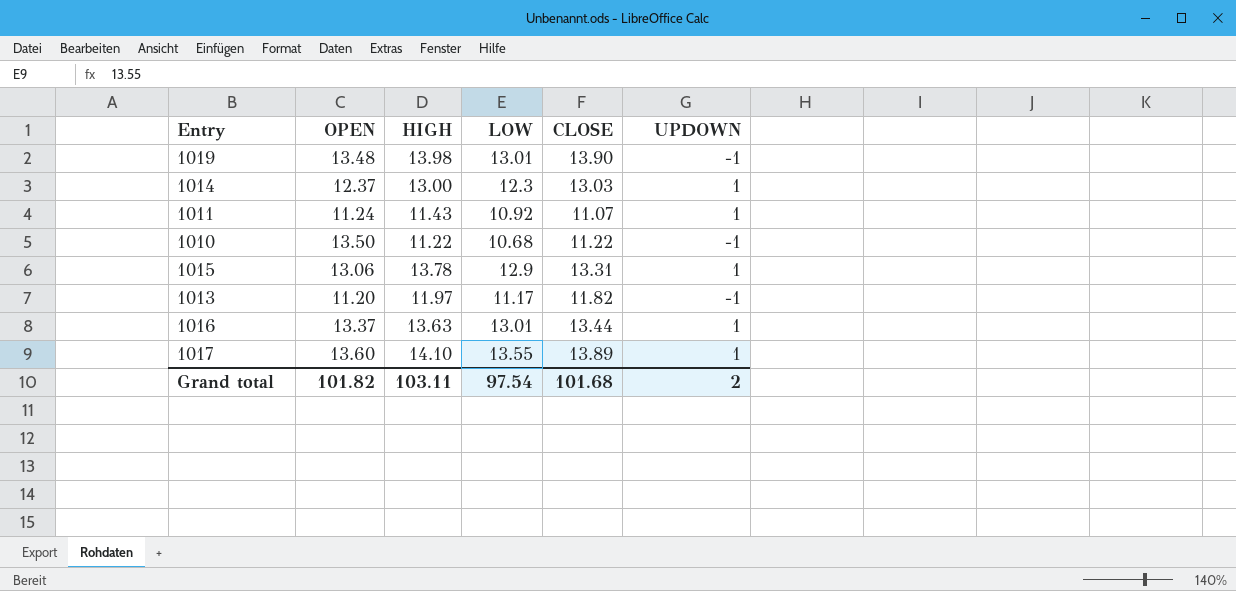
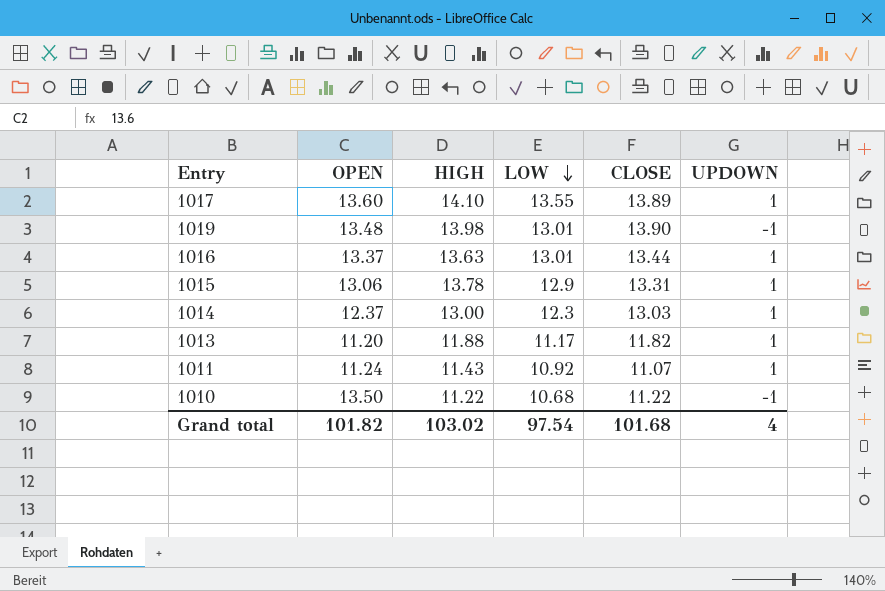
row order: none -> LOW descending
1013 | HIGH: 11.97 -> 11.88
1013 | UPDOWN: -1 -> 1
Grand total | HIGH: 103.11 -> 103.02
Grand total | UPDOWN: 2 -> 4

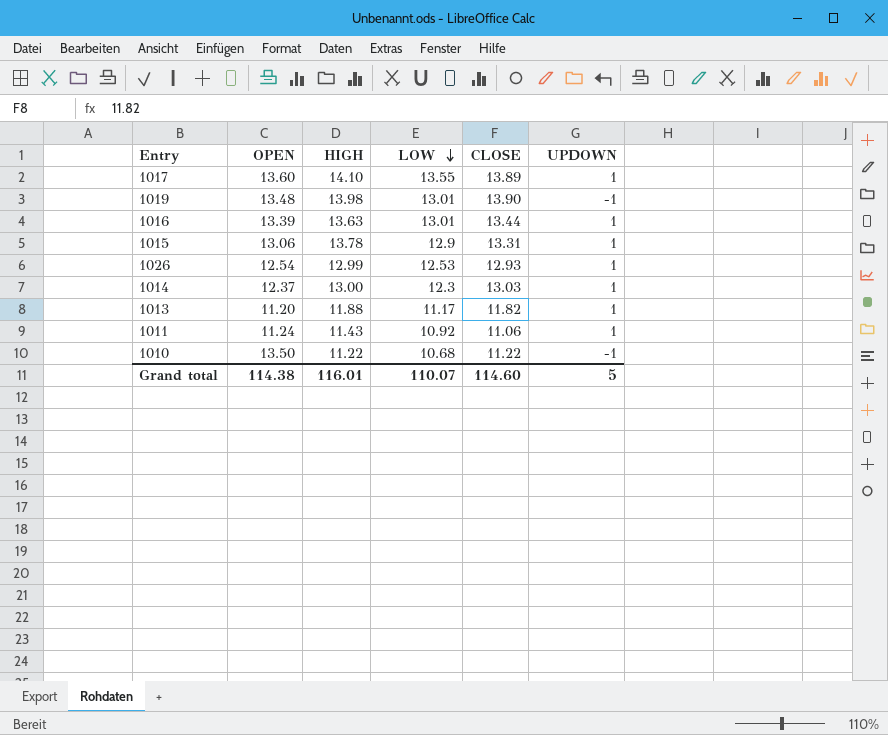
1016 | OPEN: 13.37 -> 13.39
row 1026: none -> 12.54 | 12.99 | 12.53 | 12.93 | 1
1011 | CLOSE: 11.07 -> 11.06
Grand total | OPEN: 101.82 -> 114.38
Grand total | HIGH: 103.02 -> 116.01
Grand total | LOW: 97.54 -> 110.07
Grand total | CLOSE: 101.68 -> 114.60
Grand total | UPDOWN: 4 -> 5

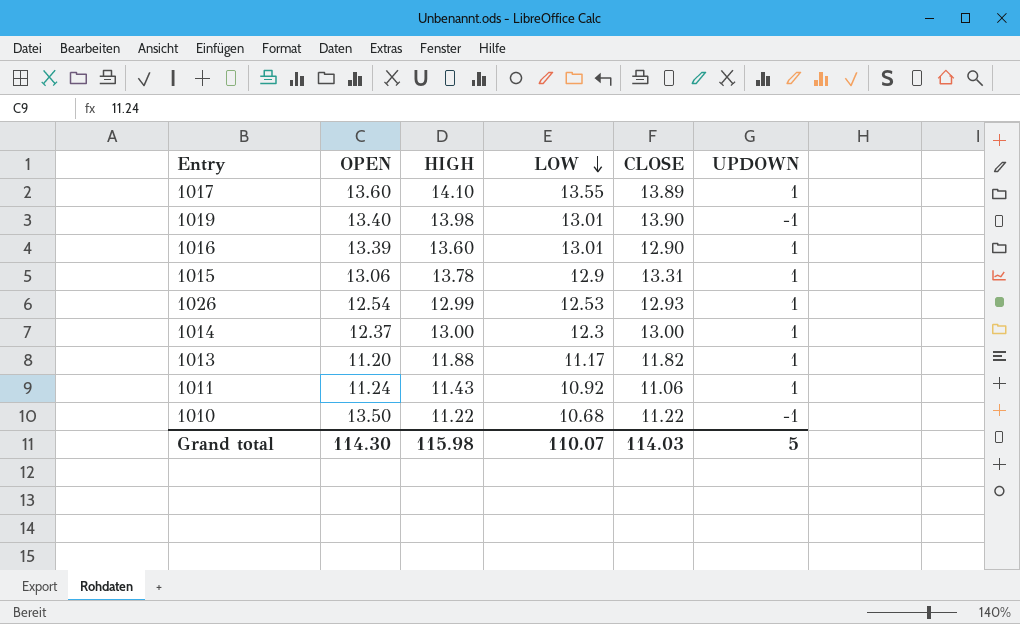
1019 | OPEN: 13.48 -> 13.40
1016 | HIGH: 13.63 -> 13.60
1016 | CLOSE: 13.44 -> 12.90
1014 | CLOSE: 13.03 -> 13.00
Grand total | OPEN: 114.38 -> 114.30
Grand total | HIGH: 116.01 -> 115.98
Grand total | CLOSE: 114.60 -> 114.03

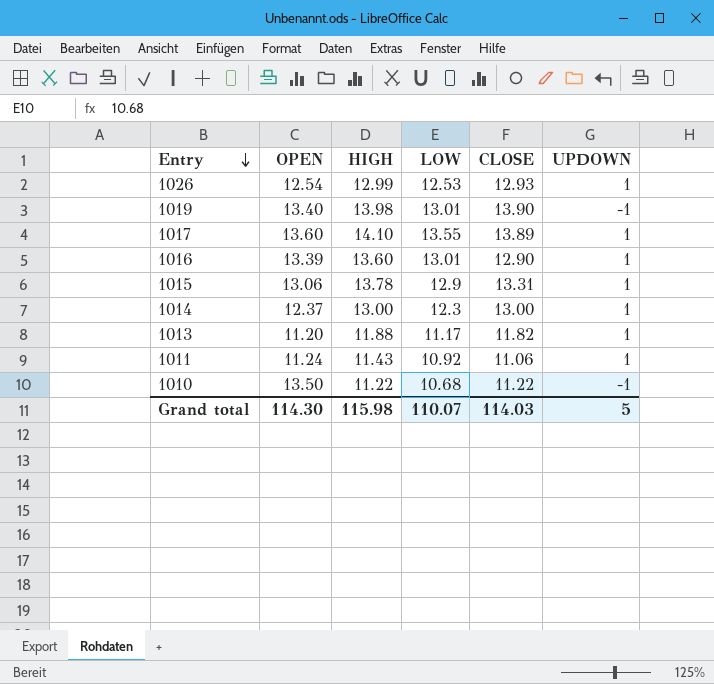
row order: LOW descending -> Entry descending

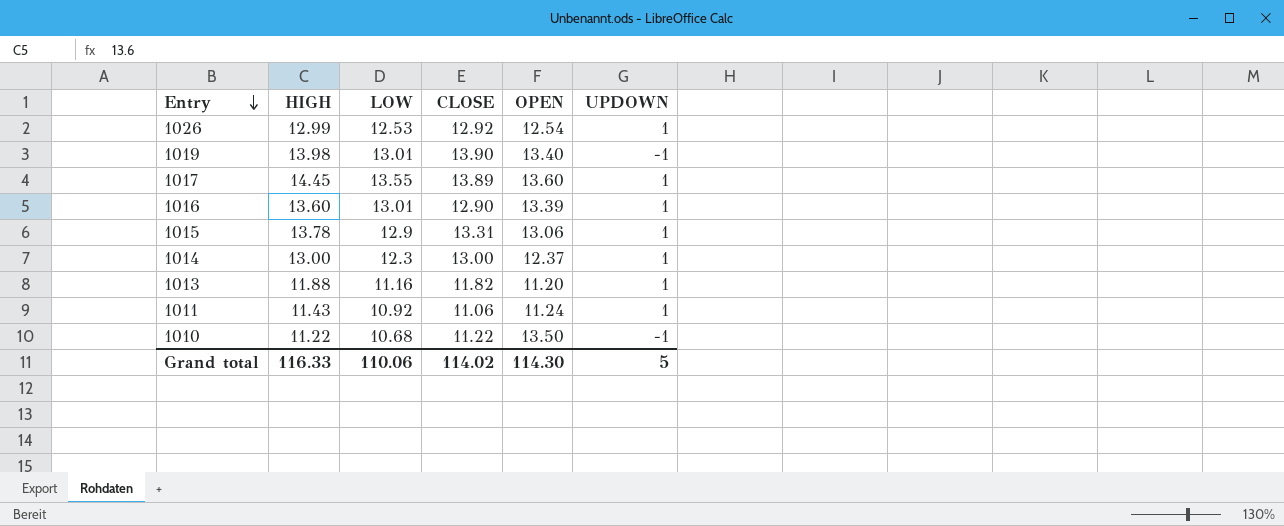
column OPEN | position: 2 -> 5
1026 | CLOSE: 12.93 -> 12.92
1017 | HIGH: 14.10 -> 14.45
1013 | LOW: 11.17 -> 11.16
Grand total | HIGH: 115.98 -> 116.33
Grand total | LOW: 110.07 -> 110.06
Grand total | CLOSE: 114.03 -> 114.02

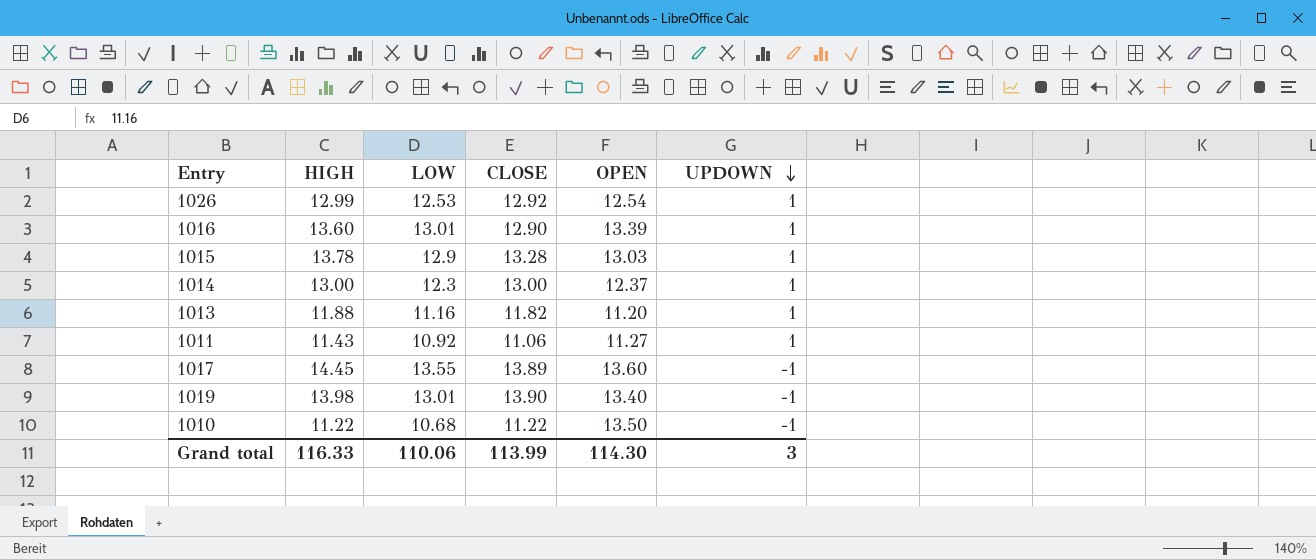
row order: Entry descending -> UPDOWN descending
1015 | CLOSE: 13.31 -> 13.28
1015 | OPEN: 13.06 -> 13.03
1011 | OPEN: 11.24 -> 11.27
1017 | UPDOWN: 1 -> -1
Grand total | CLOSE: 114.02 -> 113.99
Grand total | UPDOWN: 5 -> 3

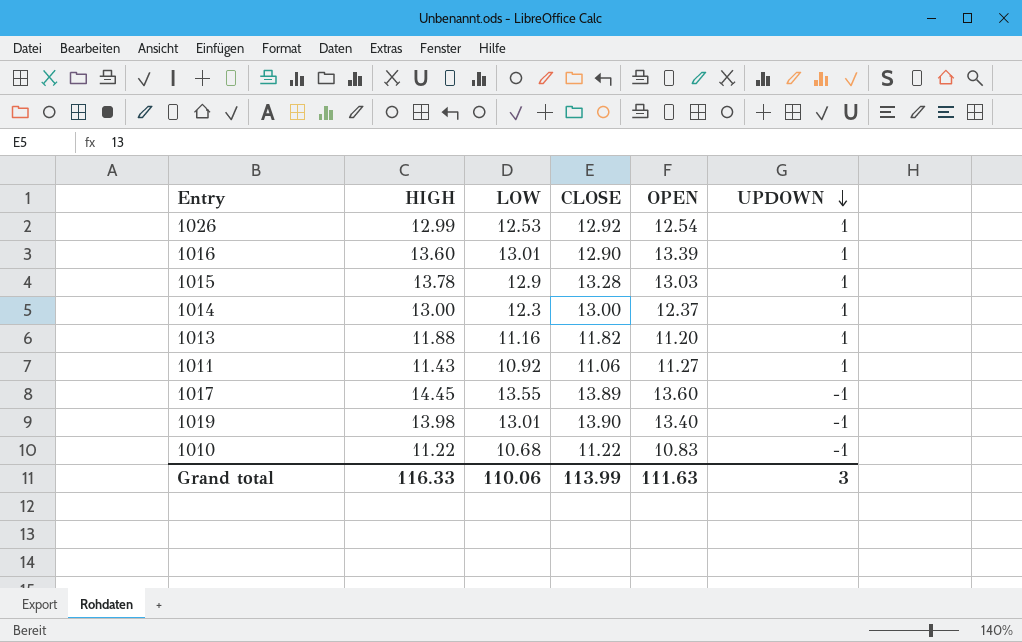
1010 | OPEN: 13.50 -> 10.83
Grand total | OPEN: 114.30 -> 111.63

